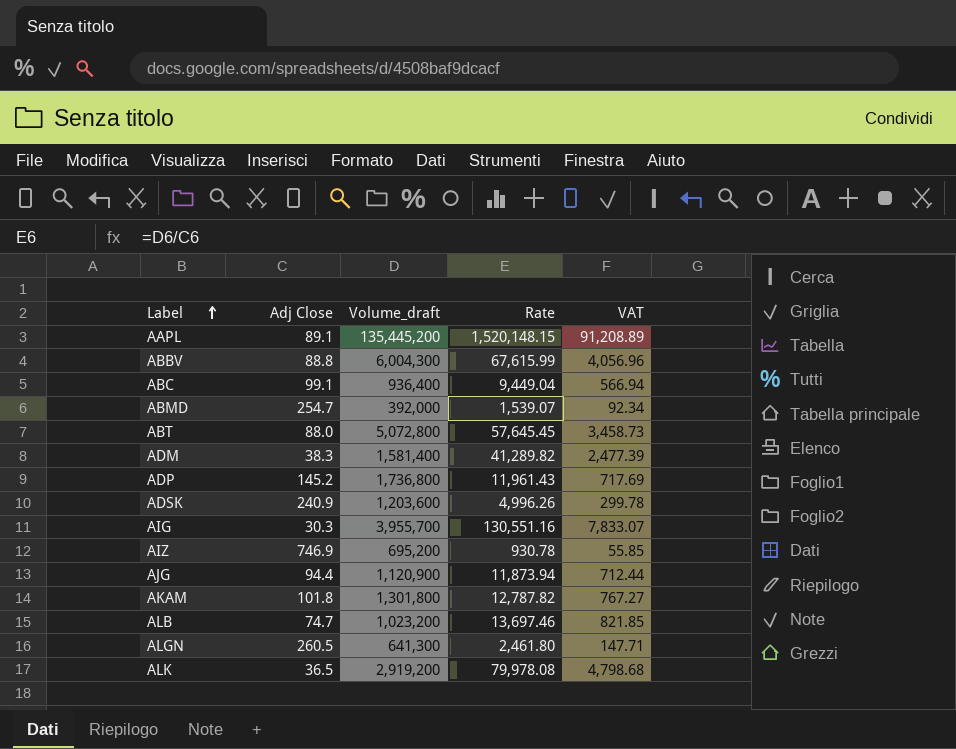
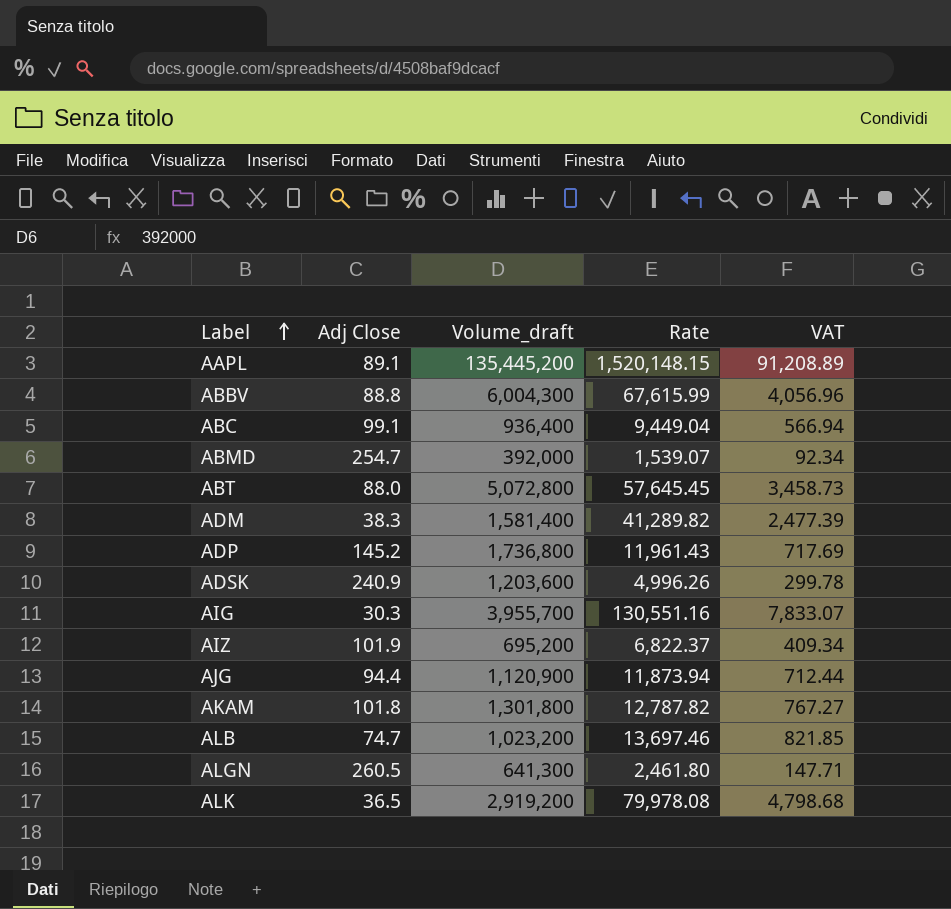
AIZ | Adj Close: 746.9 -> 101.9
AIZ | Rate: 930.78 -> 6,822.37
AIZ | VAT: 55.85 -> 409.34

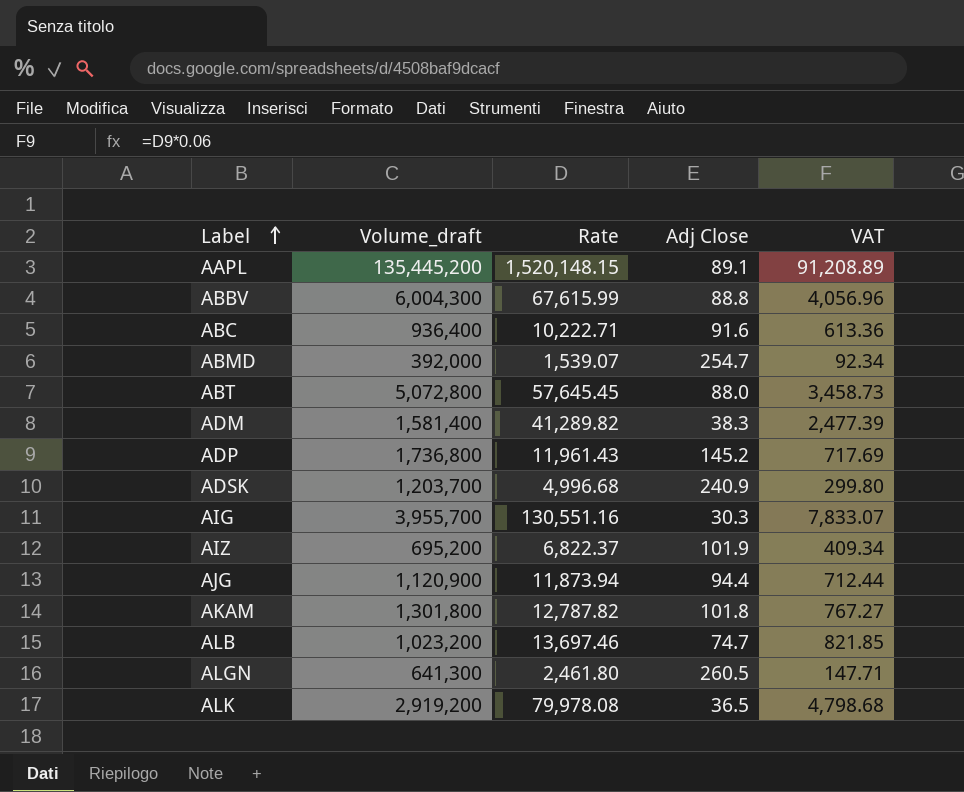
column Adj Close | position: 2 -> 4
ABC | Rate: 9,449.04 -> 10,222.71
ABC | Adj Close: 99.1 -> 91.6
ABC | VAT: 566.94 -> 613.36
ADSK | Volume_draft: 1,203,600 -> 1,203,700
ADSK | Rate: 4,996.26 -> 4,996.68
ADSK | VAT: 299.78 -> 299.80

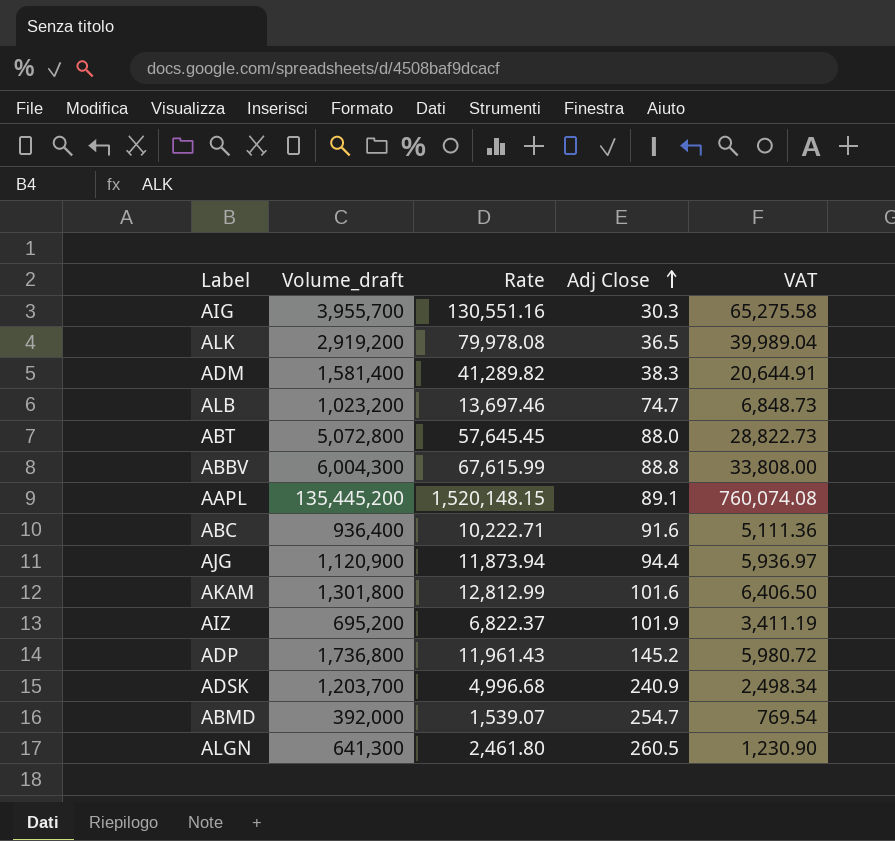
row order: Label ascending -> Adj Close ascending
column VAT | formula: [Rate] * 0.06 -> [Rate] * 0.5
AKAM | Rate: 12,787.82 -> 12,812.99
AKAM | Adj Close: 101.8 -> 101.6

